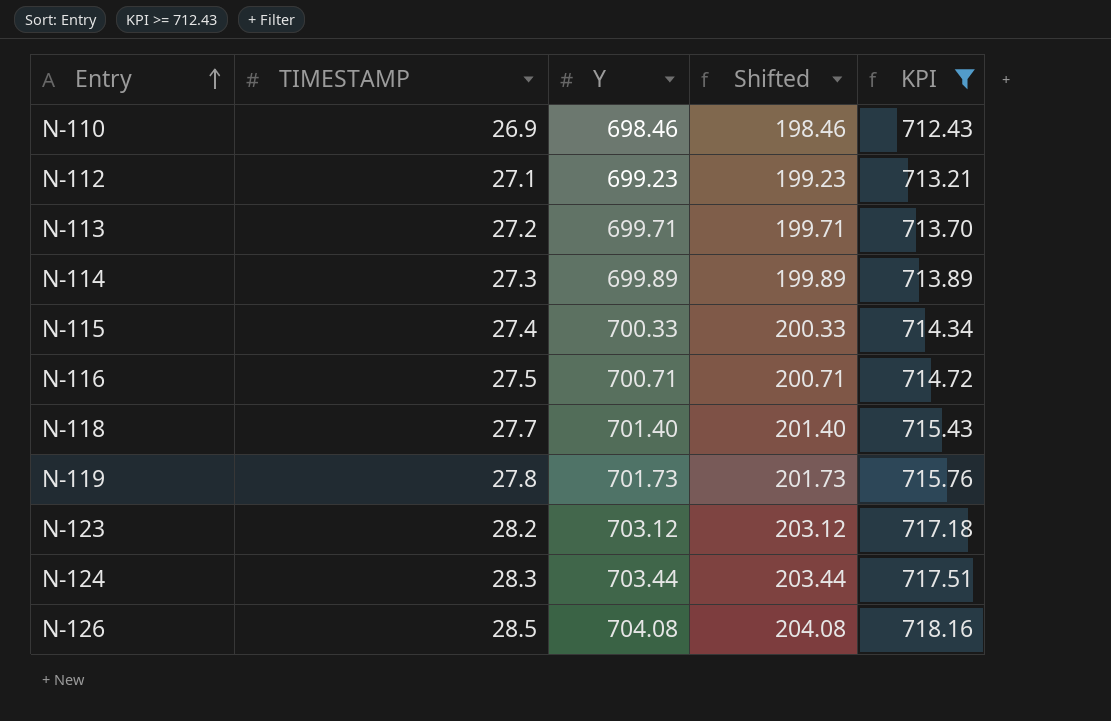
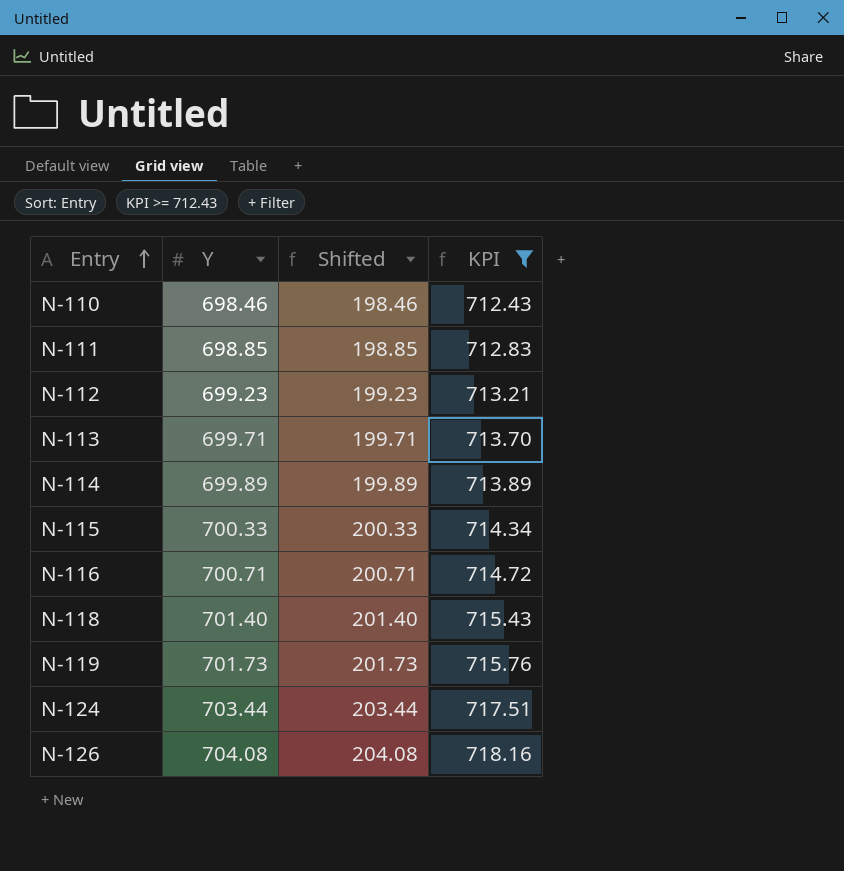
column TIMESTAMP | position: 2 -> none
row N-123: 28.2 | 703.12 | 203.12 | 717.18 -> none
row N-111: none -> 698.85 | 198.85 | 712.83

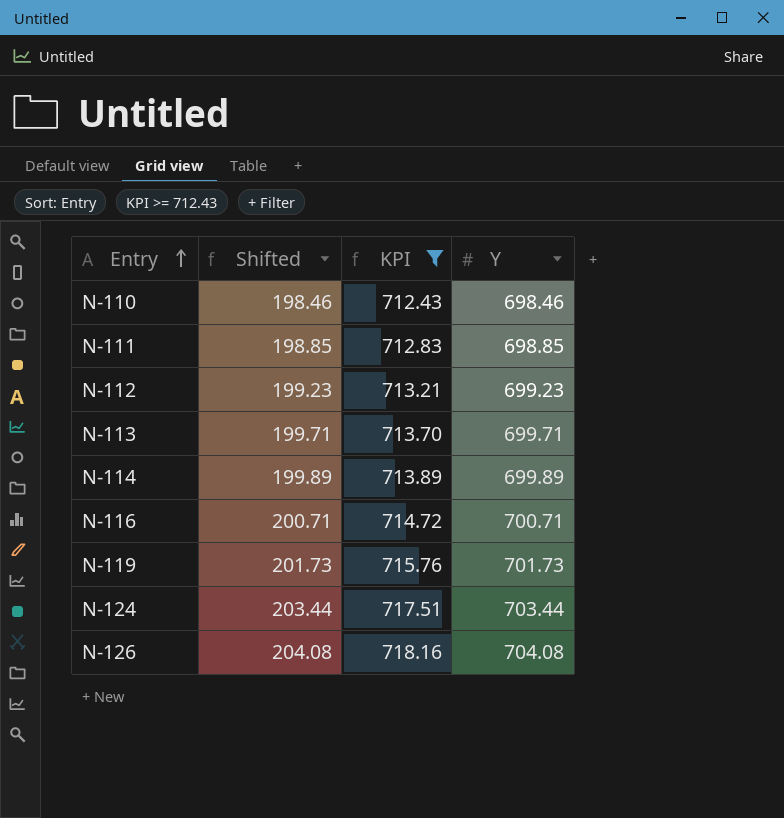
column Y | position: 2 -> 4
row N-115: 700.33 | 200.33 | 714.34 -> none
row N-118: 701.40 | 201.40 | 715.43 -> none

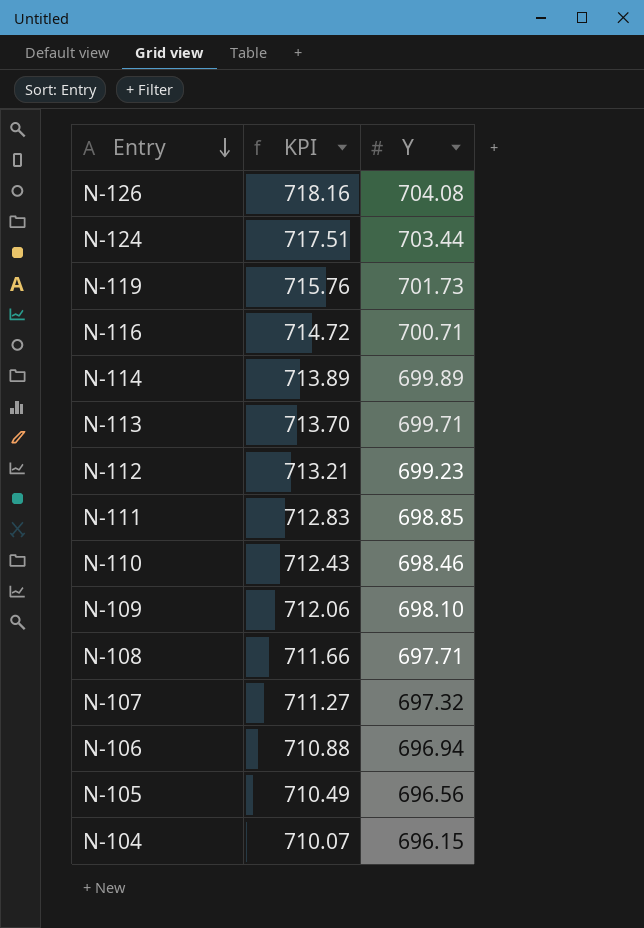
filter: KPI >= 712.43 -> none
row order: Entry ascending -> Entry descending
column Shifted | formula: [Y] - 500 -> none

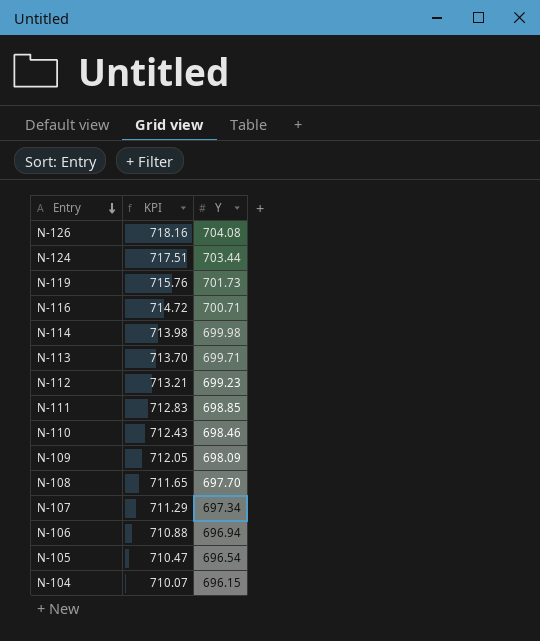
N-114 | KPI: 713.89 -> 713.98
N-114 | Y: 699.89 -> 699.98
N-109 | KPI: 712.06 -> 712.05
N-109 | Y: 698.10 -> 698.09
N-108 | KPI: 711.66 -> 711.65
N-108 | Y: 697.71 -> 697.70
N-107 | KPI: 711.27 -> 711.29
N-107 | Y: 697.32 -> 697.34
N-105 | KPI: 710.49 -> 710.47
N-105 | Y: 696.56 -> 696.54

